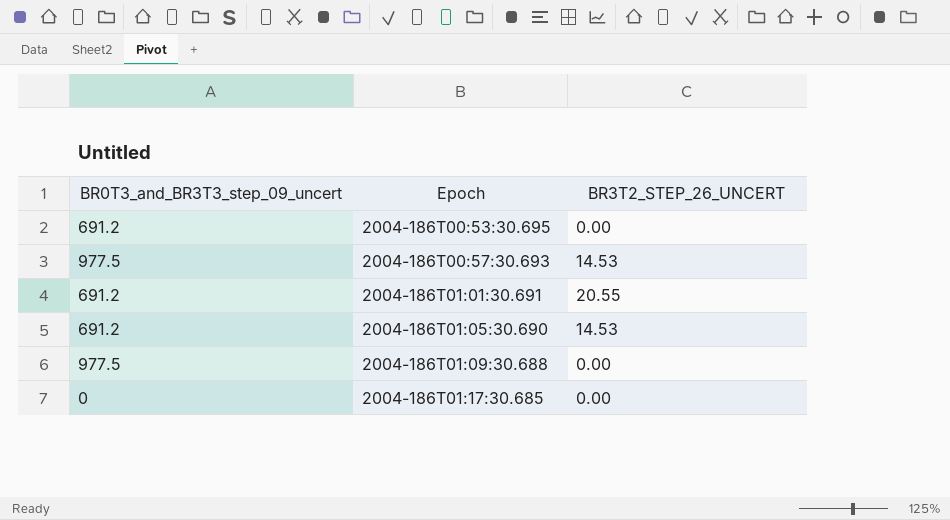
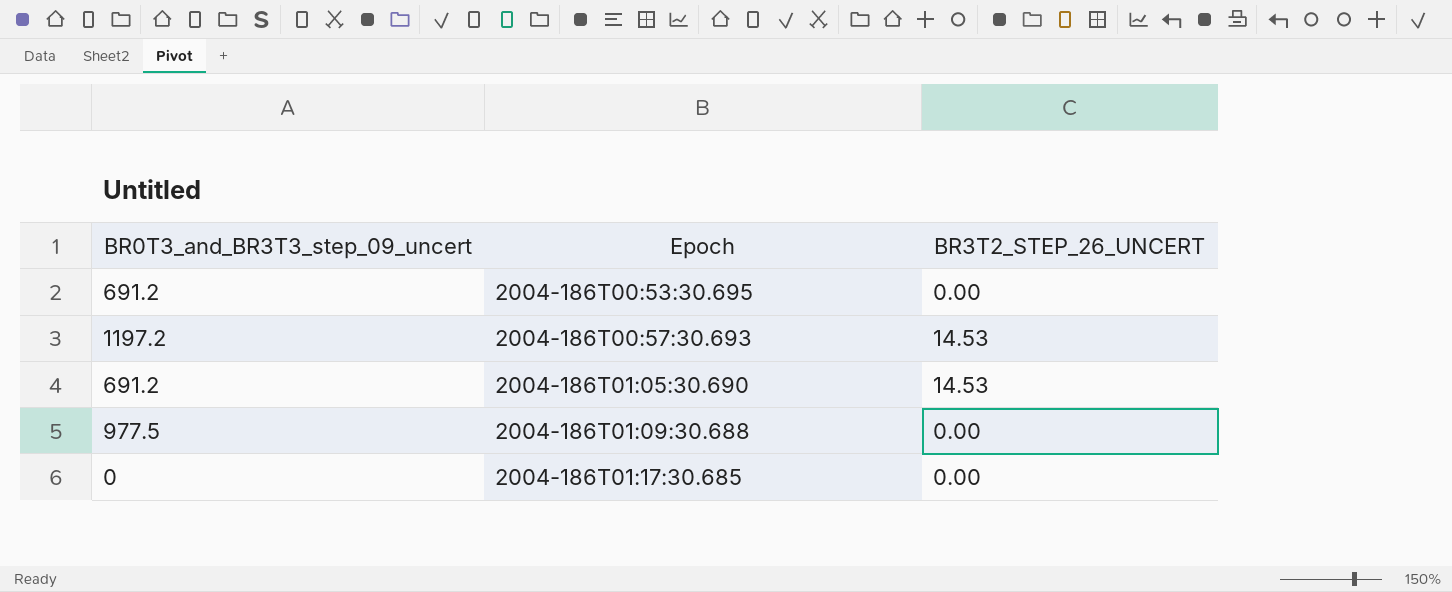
row 2004-186T01:01:30.691: 691.2 | 20.55 -> none
2004-186T00:57:30.693 | BR0T3_and_BR3T3_step_09_uncert: 977.5 -> 1197.2

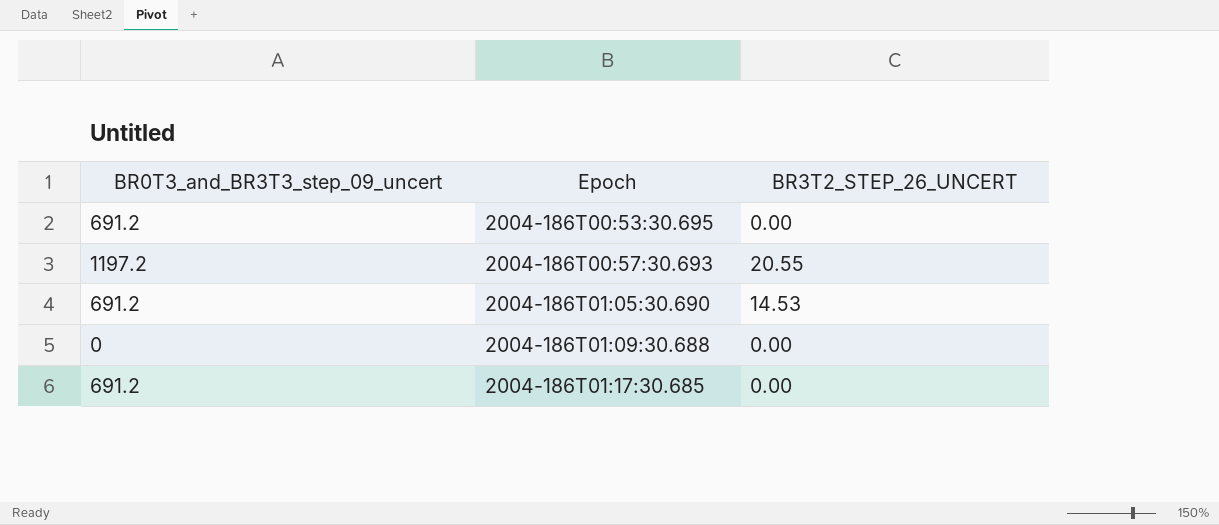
2004-186T00:57:30.693 | BR3T2_STEP_26_UNCERT: 14.53 -> 20.55
2004-186T01:09:30.688 | BR0T3_and_BR3T3_step_09_uncert: 977.5 -> 0
2004-186T01:17:30.685 | BR0T3_and_BR3T3_step_09_uncert: 0 -> 691.2

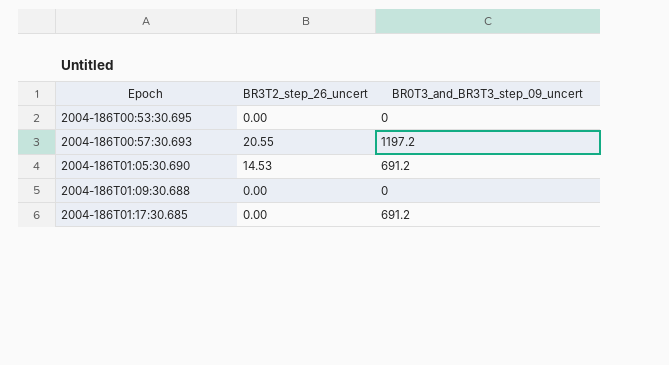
column name: BR3T2_STEP_26_UNCERT -> BR3T2_step_26_uncert
column BR0T3_and_BR3T3_step_09_uncert | position: 1 -> 3
2004-186T00:53:30.695 | BR0T3_and_BR3T3_step_09_uncert: 691.2 -> 0

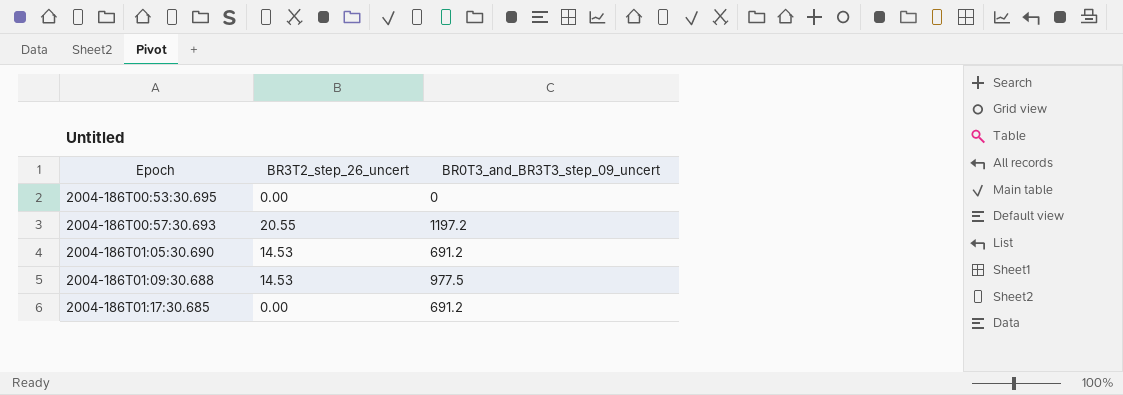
2004-186T01:09:30.688 | BR3T2_step_26_uncert: 0.00 -> 14.53
2004-186T01:09:30.688 | BR0T3_and_BR3T3_step_09_uncert: 0 -> 977.5

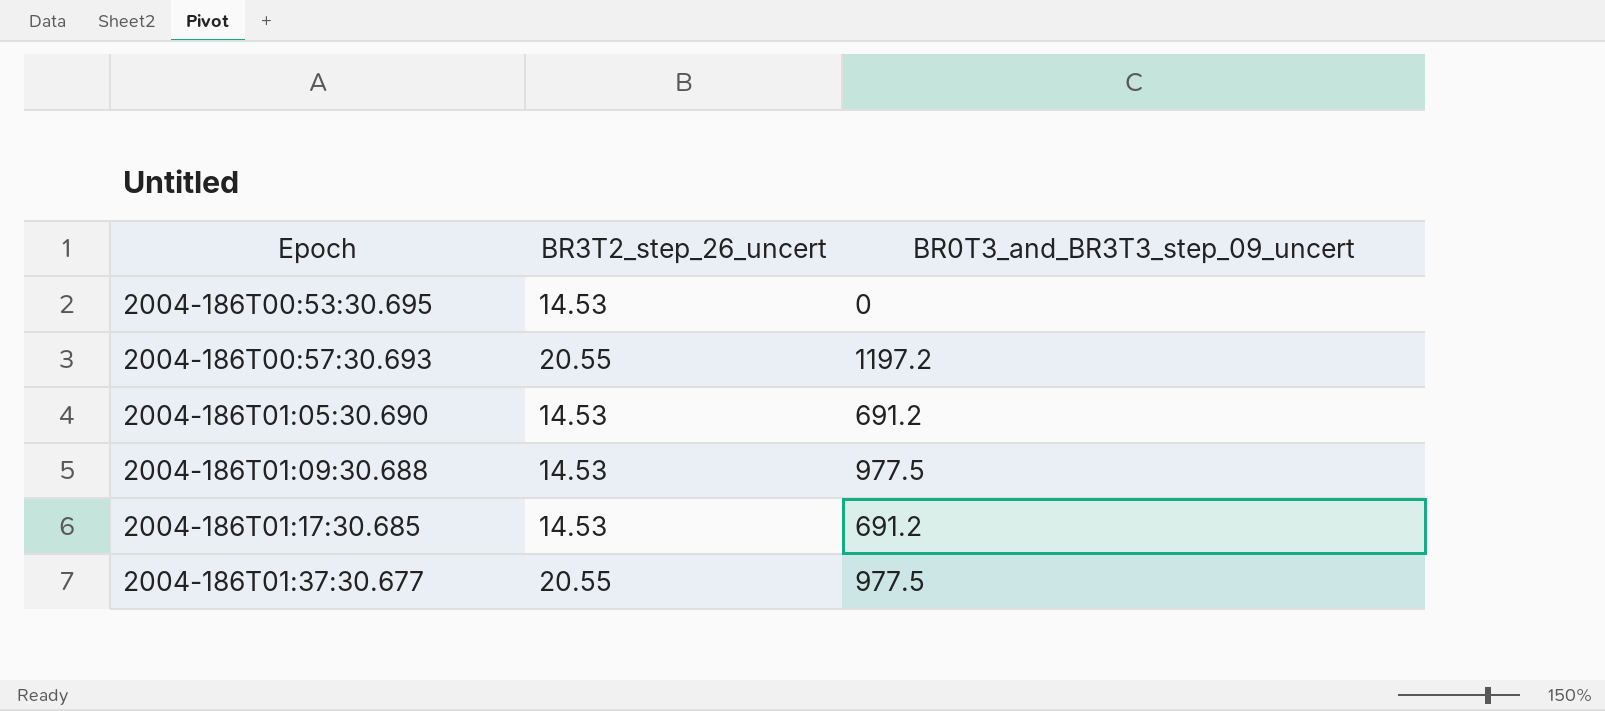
2004-186T00:53:30.695 | BR3T2_step_26_uncert: 0.00 -> 14.53
2004-186T01:17:30.685 | BR3T2_step_26_uncert: 0.00 -> 14.53
row 2004-186T01:37:30.677: none -> 20.55 | 977.5

